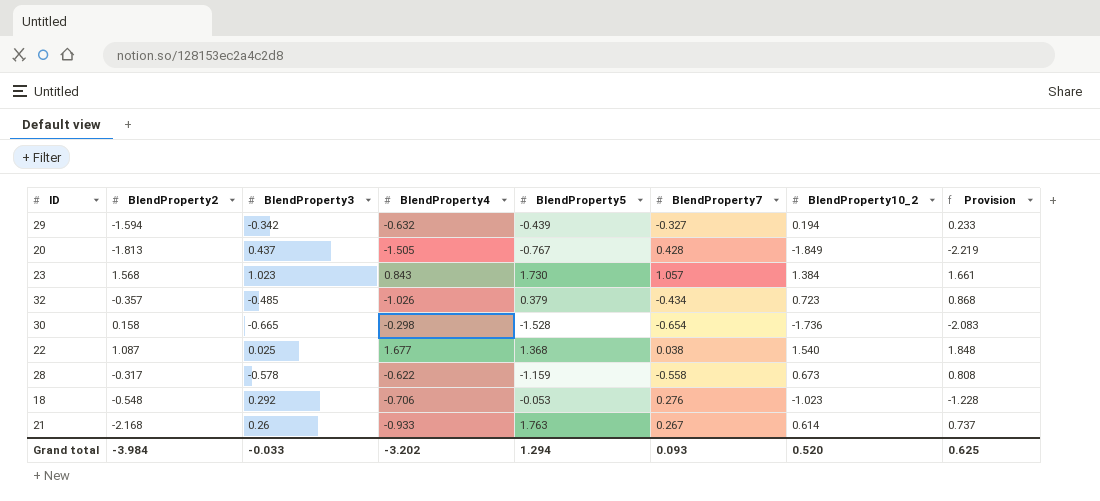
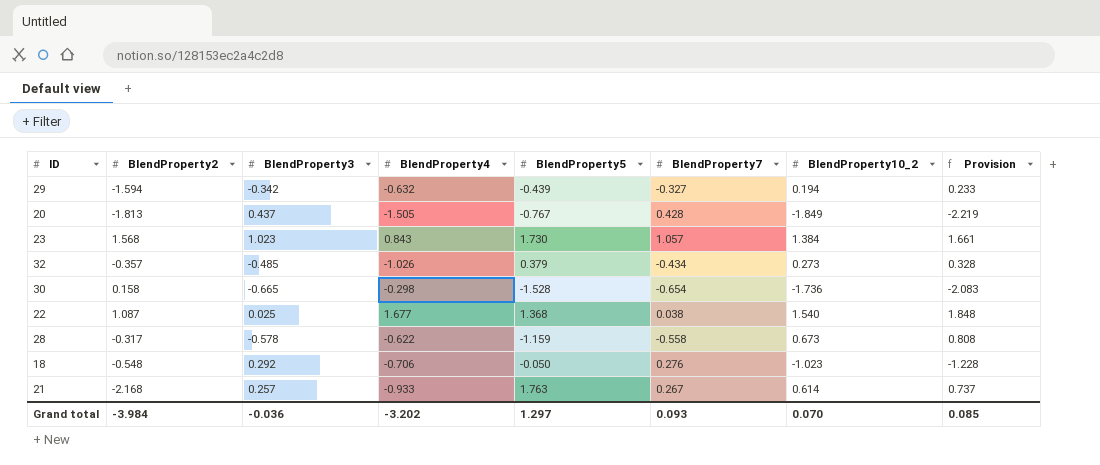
32 | BlendProperty10_2: 0.723 -> 0.273
32 | Provision: 0.868 -> 0.328
18 | BlendProperty5: -0.053 -> -0.050
21 | BlendProperty3: 0.26 -> 0.257
Grand total | BlendProperty3: -0.033 -> -0.036
Grand total | BlendProperty5: 1.294 -> 1.297
Grand total | BlendProperty10_2: 0.520 -> 0.070
Grand total | Provision: 0.625 -> 0.085

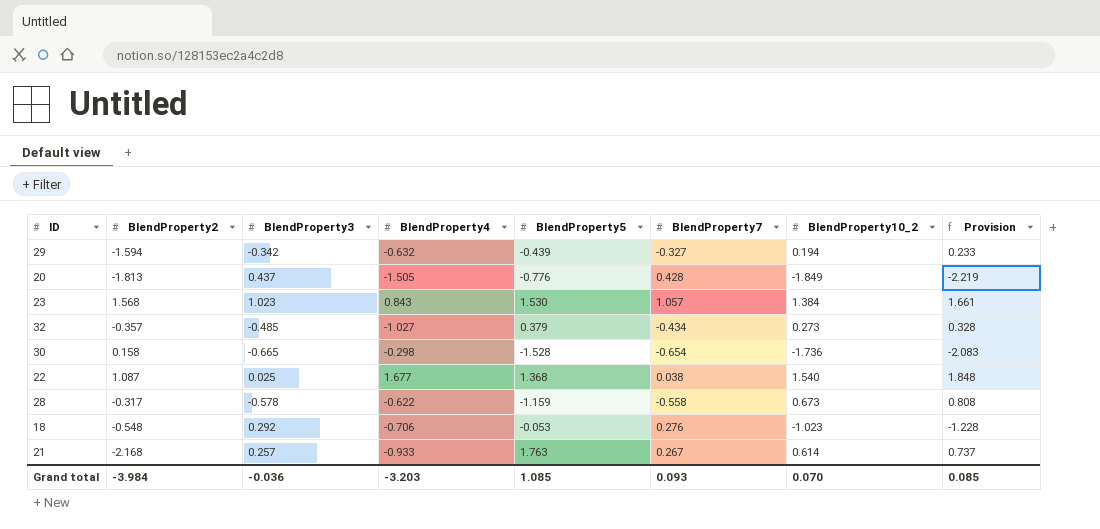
20 | BlendProperty5: -0.767 -> -0.776
23 | BlendProperty5: 1.730 -> 1.530
32 | BlendProperty4: -1.026 -> -1.027
18 | BlendProperty5: -0.050 -> -0.053
Grand total | BlendProperty4: -3.202 -> -3.203
Grand total | BlendProperty5: 1.297 -> 1.085

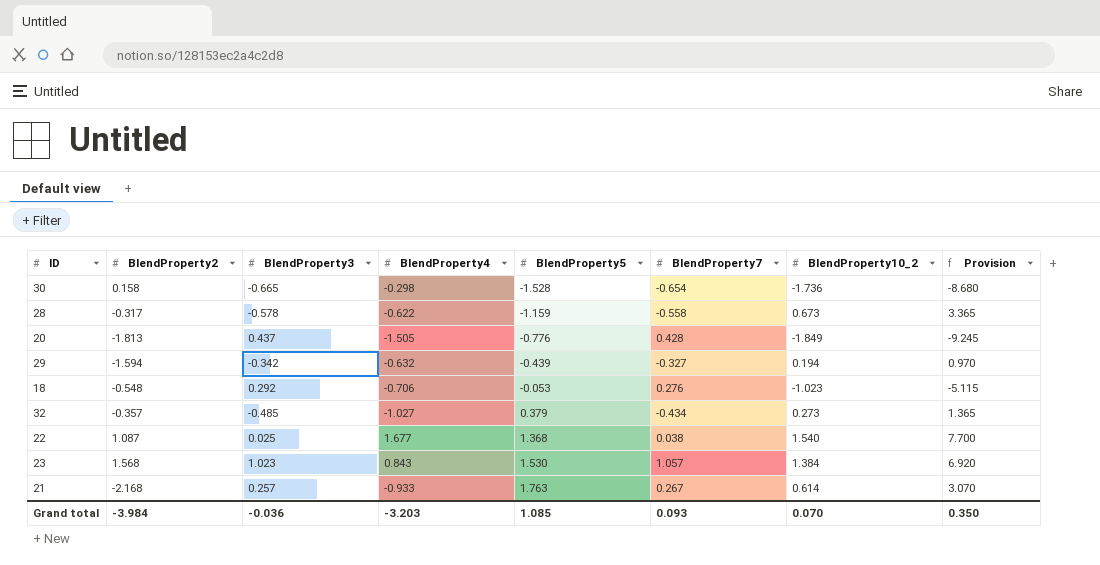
row order: none -> BlendProperty5 ascending
column Provision | formula: [BlendProperty10_2] * 1.2 -> [BlendProperty10_2] * 5
Grand total | Provision: 0.085 -> 0.350

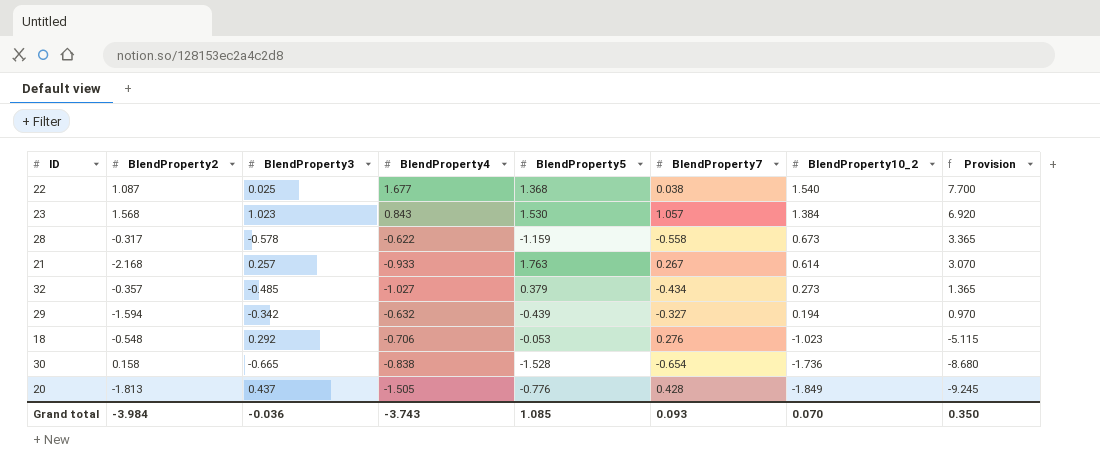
row order: BlendProperty5 ascending -> BlendProperty10_2 descending
30 | BlendProperty4: -0.298 -> -0.838
Grand total | BlendProperty4: -3.203 -> -3.743

